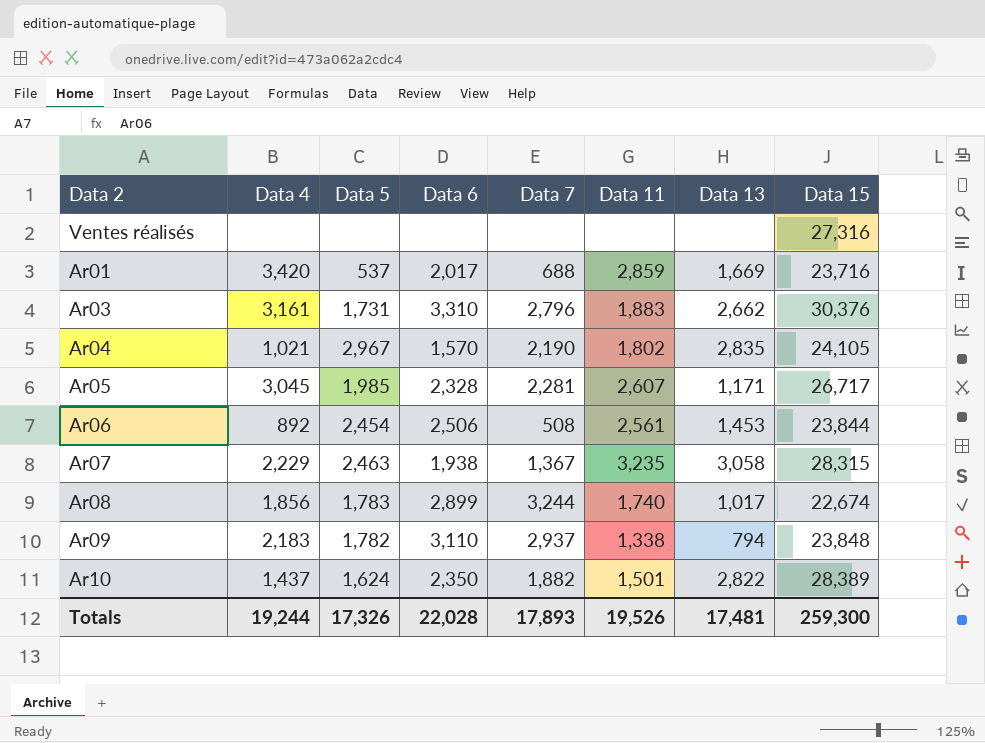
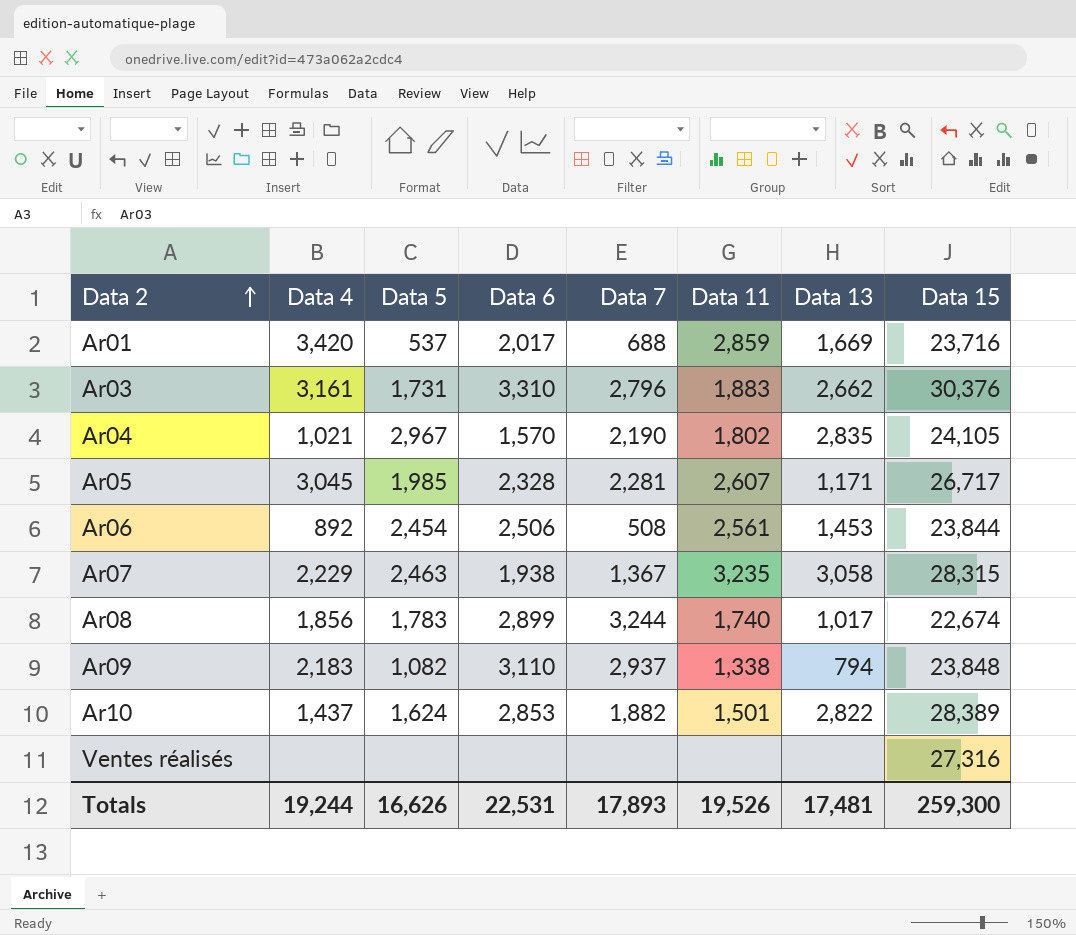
row order: none -> Data 2 ascending
Ar09 | Data 5: 1,782 -> 1,082
Ar10 | Data 6: 2,350 -> 2,853
Totals | Data 5: 17,326 -> 16,626
Totals | Data 6: 22,028 -> 22,531

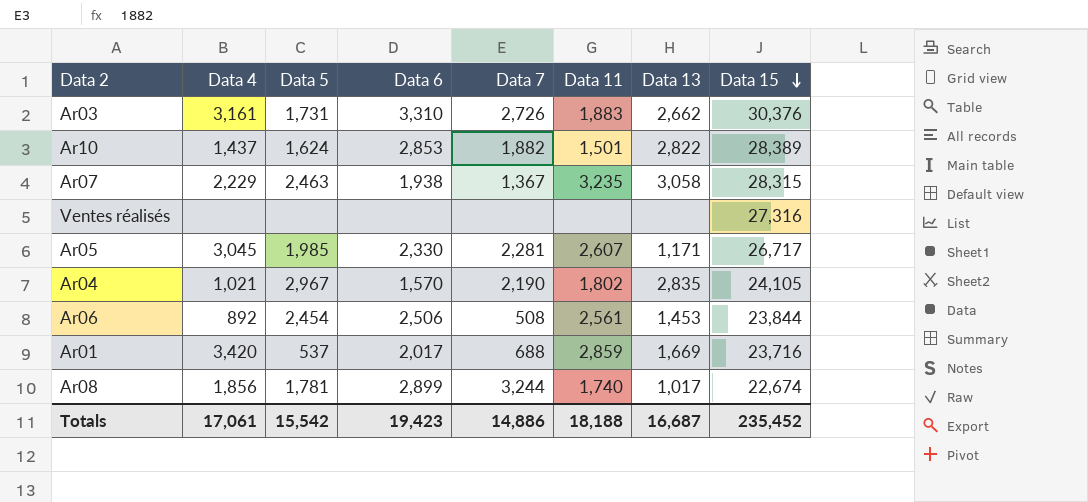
row order: Data 2 ascending -> Data 15 descending
row Ar09: 2,183 | 1,082 | 3,110 | 2,937 | 1,338 | 794 | 23,848 -> none
Ar03 | Data 7: 2,796 -> 2,726
Ar05 | Data 6: 2,328 -> 2,330
Ar08 | Data 5: 1,783 -> 1,781
Totals | Data 4: 19,244 -> 17,061
Totals | Data 5: 16,626 -> 15,542
Totals | Data 6: 22,531 -> 19,423
Totals | Data 7: 17,893 -> 14,886
Totals | Data 11: 19,526 -> 18,188
Totals | Data 13: 17,481 -> 16,687
Totals | Data 15: 259,300 -> 235,452

